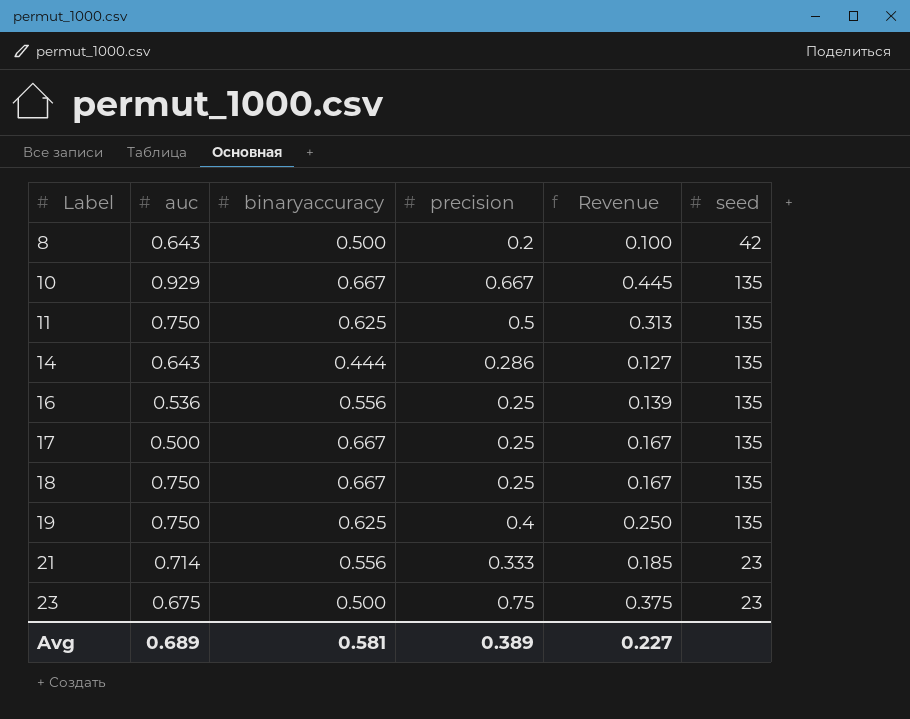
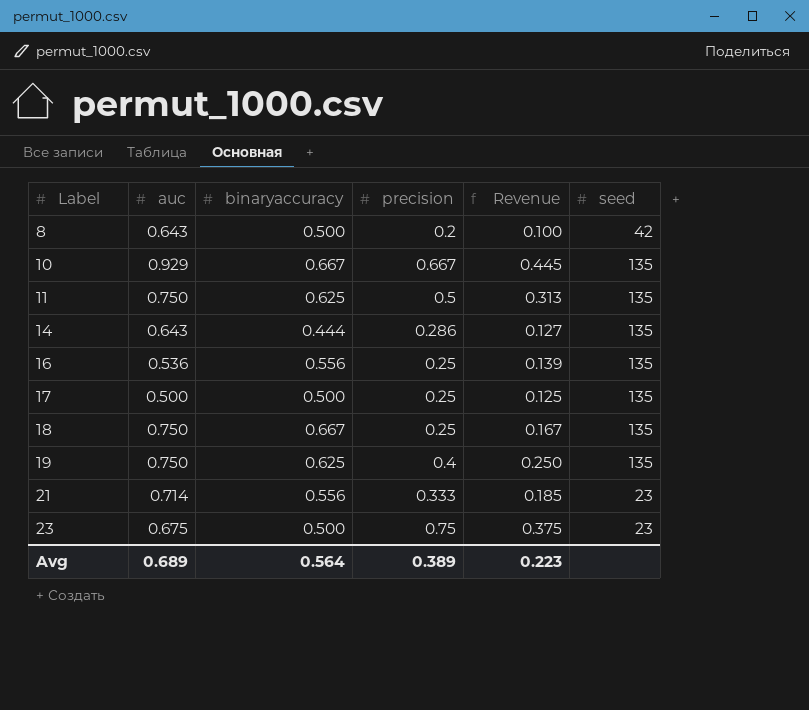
17 | binaryaccuracy: 0.667 -> 0.500
17 | Revenue: 0.167 -> 0.125
Avg | binaryaccuracy: 0.581 -> 0.564
Avg | Revenue: 0.227 -> 0.223

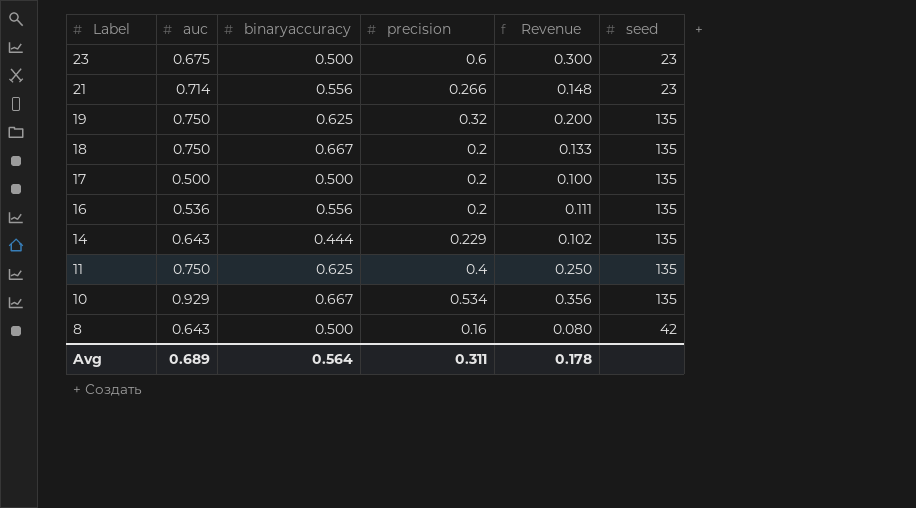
row order: Label ascending -> Label descending
23 | precision: 0.75 -> 0.6
23 | Revenue: 0.375 -> 0.300
21 | precision: 0.333 -> 0.266
21 | Revenue: 0.185 -> 0.148
19 | precision: 0.4 -> 0.32
19 | Revenue: 0.250 -> 0.200
18 | precision: 0.25 -> 0.2
18 | Revenue: 0.167 -> 0.133
17 | precision: 0.25 -> 0.2
17 | Revenue: 0.125 -> 0.100
16 | precision: 0.25 -> 0.2
16 | Revenue: 0.139 -> 0.111
14 | precision: 0.286 -> 0.229
14 | Revenue: 0.127 -> 0.102
11 | precision: 0.5 -> 0.4
11 | Revenue: 0.313 -> 0.250
10 | precision: 0.667 -> 0.534
10 | Revenue: 0.445 -> 0.356
8 | precision: 0.2 -> 0.16
8 | Revenue: 0.100 -> 0.080
Avg | precision: 0.389 -> 0.311
Avg | Revenue: 0.223 -> 0.178

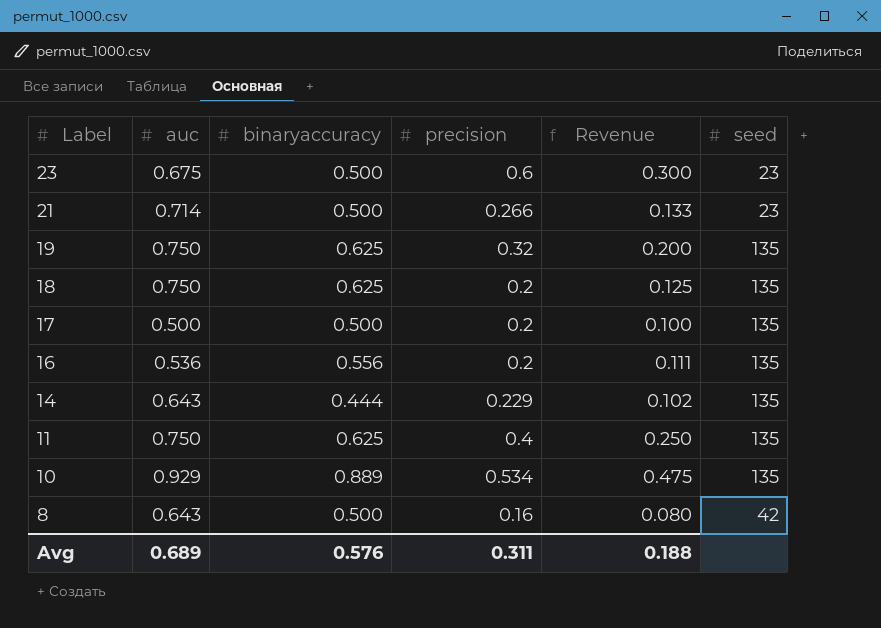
21 | binaryaccuracy: 0.556 -> 0.500
21 | Revenue: 0.148 -> 0.133
18 | binaryaccuracy: 0.667 -> 0.625
18 | Revenue: 0.133 -> 0.125
10 | binaryaccuracy: 0.667 -> 0.889
10 | Revenue: 0.356 -> 0.475
Avg | binaryaccuracy: 0.564 -> 0.576
Avg | Revenue: 0.178 -> 0.188

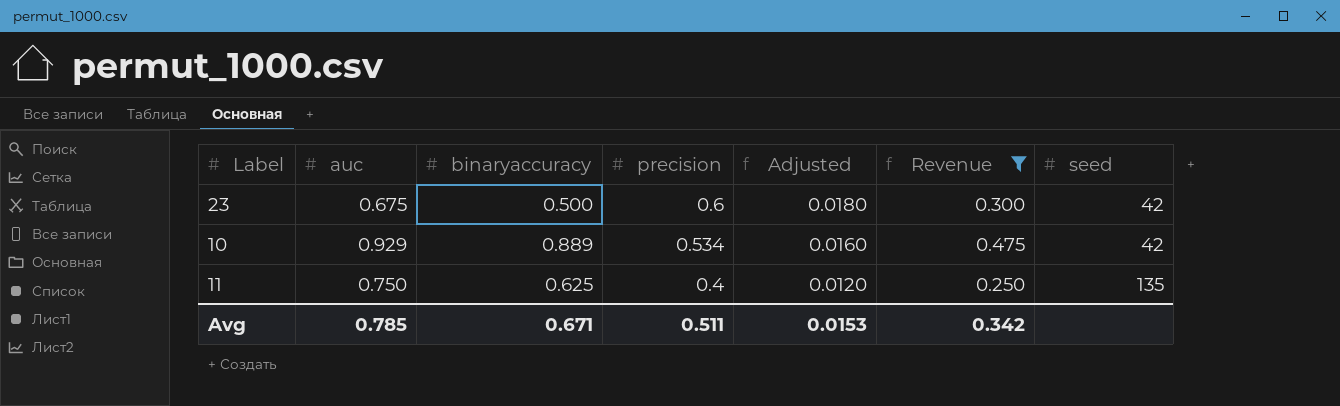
filter: none -> Revenue >= 0.250
row order: Label descending -> precision descending
column Adjusted | formula: none -> [precision] * 0.03
23 | seed: 23 -> 42
10 | seed: 135 -> 42
Avg | auc: 0.689 -> 0.785
Avg | binaryaccuracy: 0.576 -> 0.671
Avg | precision: 0.311 -> 0.511
Avg | Revenue: 0.188 -> 0.342

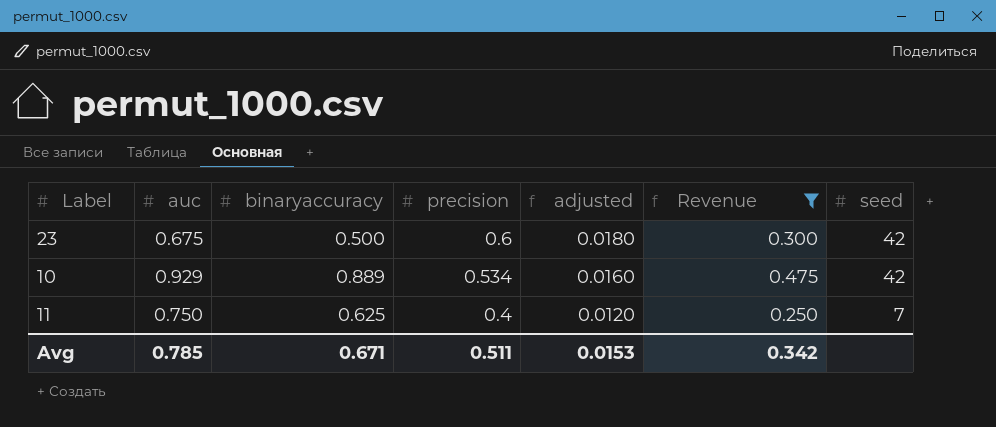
column name: Adjusted -> adjusted
11 | seed: 135 -> 7

